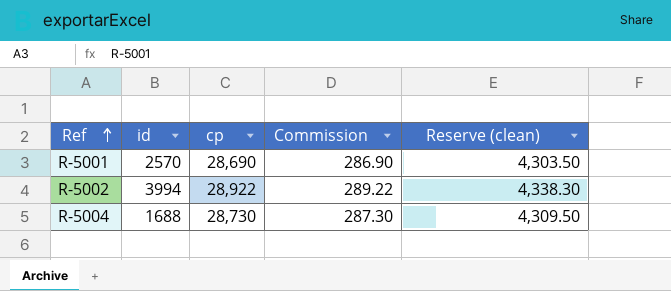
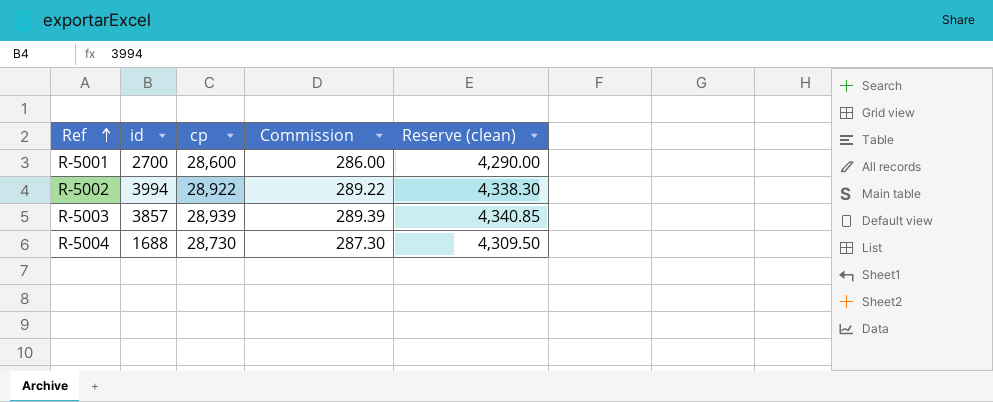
R-5001 | id: 2570 -> 2700
R-5001 | cp: 28,690 -> 28,600
R-5001 | Commission: 286.90 -> 286.00
R-5001 | Reserve (clean): 4,303.50 -> 4,290.00
row R-5003: none -> 3857 | 28,939 | 289.39 | 4,340.85

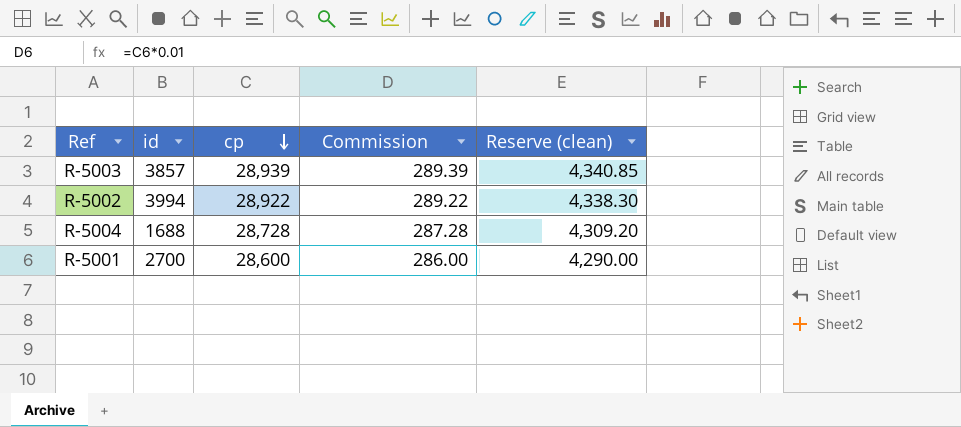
row order: Ref ascending -> cp descending
R-5004 | cp: 28,730 -> 28,728
R-5004 | Commission: 287.30 -> 287.28
R-5004 | Reserve (clean): 4,309.50 -> 4,309.20

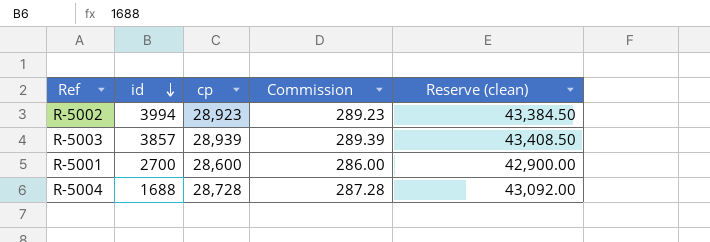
row order: cp descending -> id descending
column Reserve (clean) | formula: [cp] * 0.15 -> [cp] * 1.5
R-5002 | cp: 28,922 -> 28,923
R-5002 | Commission: 289.22 -> 289.23

